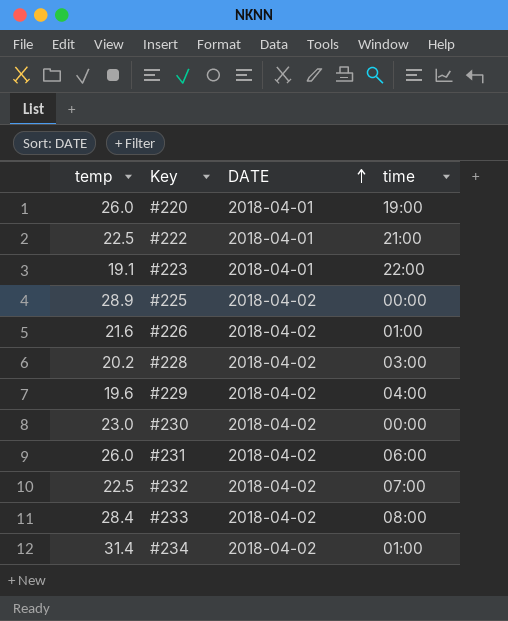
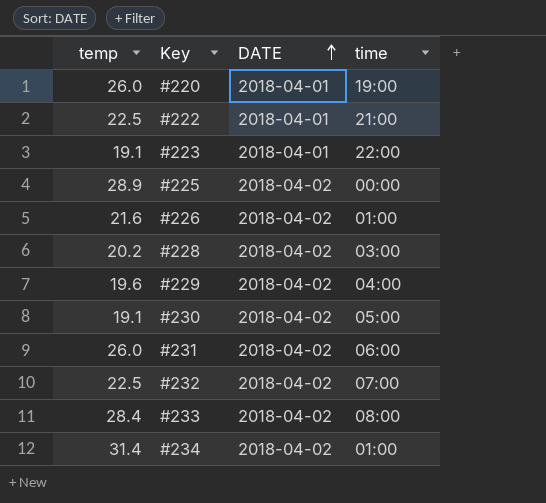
#230 | temp: 23.0 -> 19.1
#230 | time: 00:00 -> 05:00

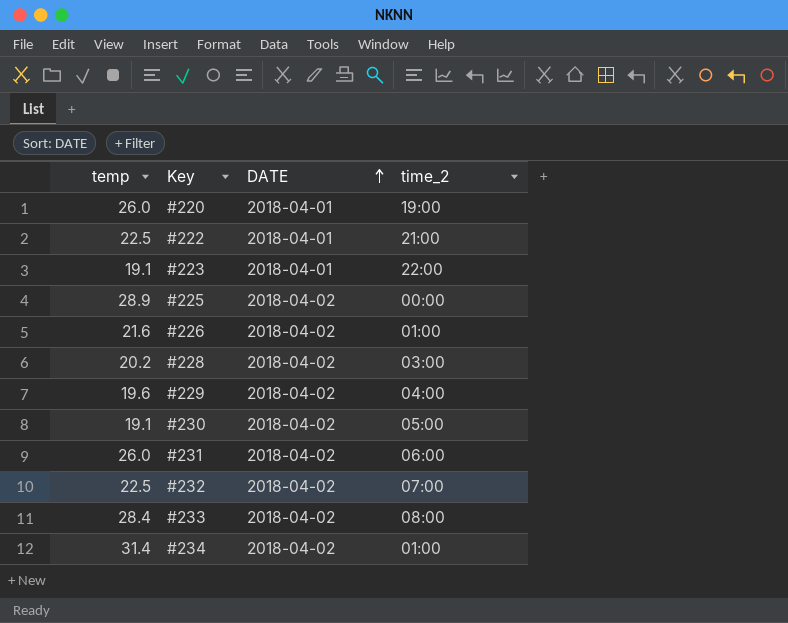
column name: time -> time_2

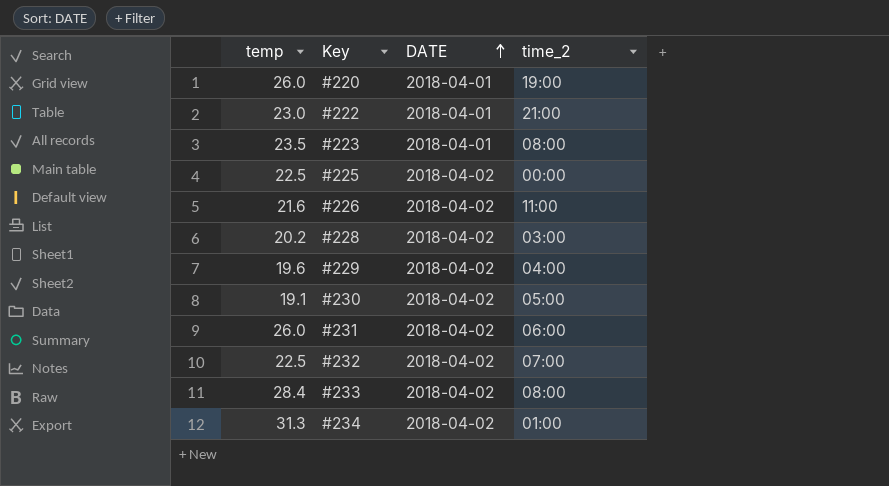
#222 | temp: 22.5 -> 23.0
#223 | temp: 19.1 -> 23.5
#223 | time_2: 22:00 -> 08:00
#225 | temp: 28.9 -> 22.5
#226 | time_2: 01:00 -> 11:00
#234 | temp: 31.4 -> 31.3

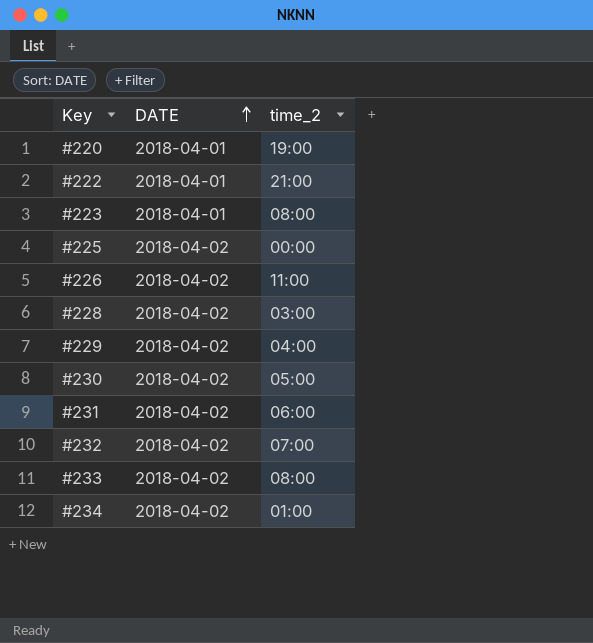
column temp | position: 1 -> none

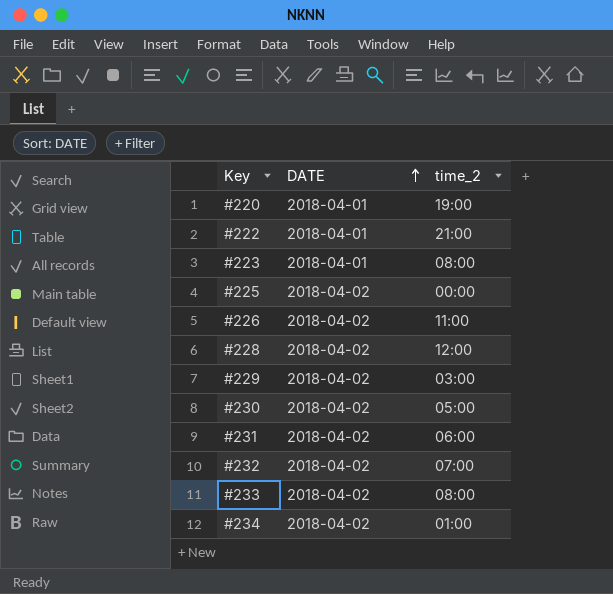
#228 | time_2: 03:00 -> 12:00
#229 | time_2: 04:00 -> 03:00

